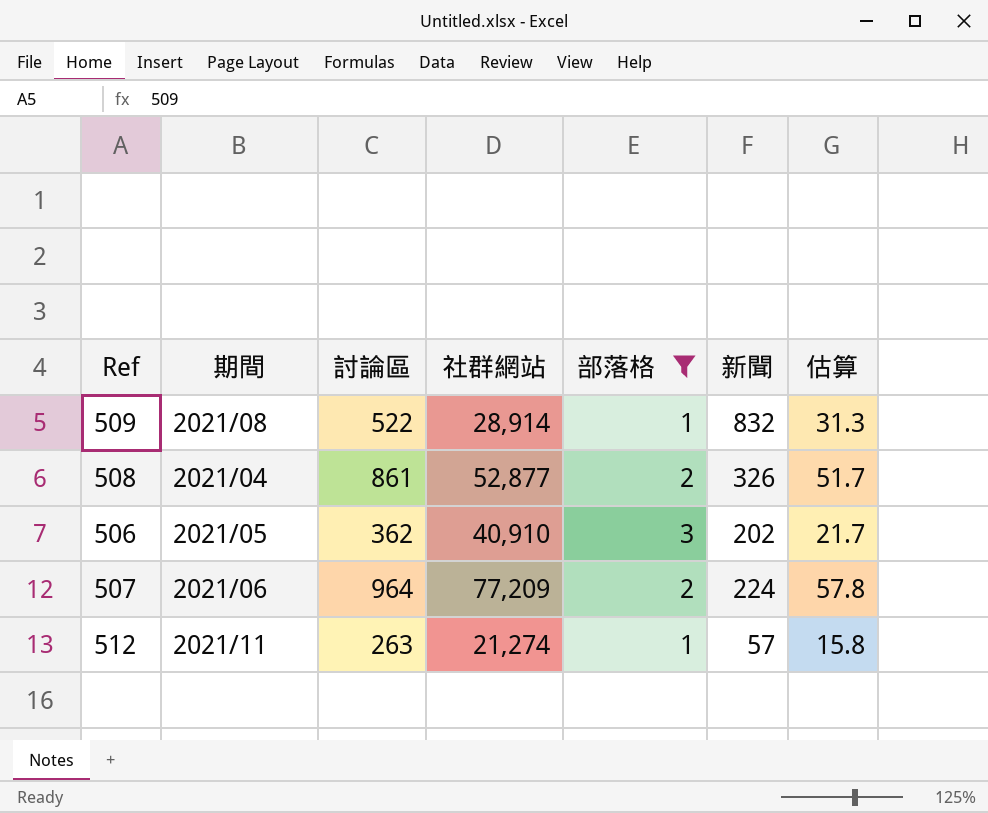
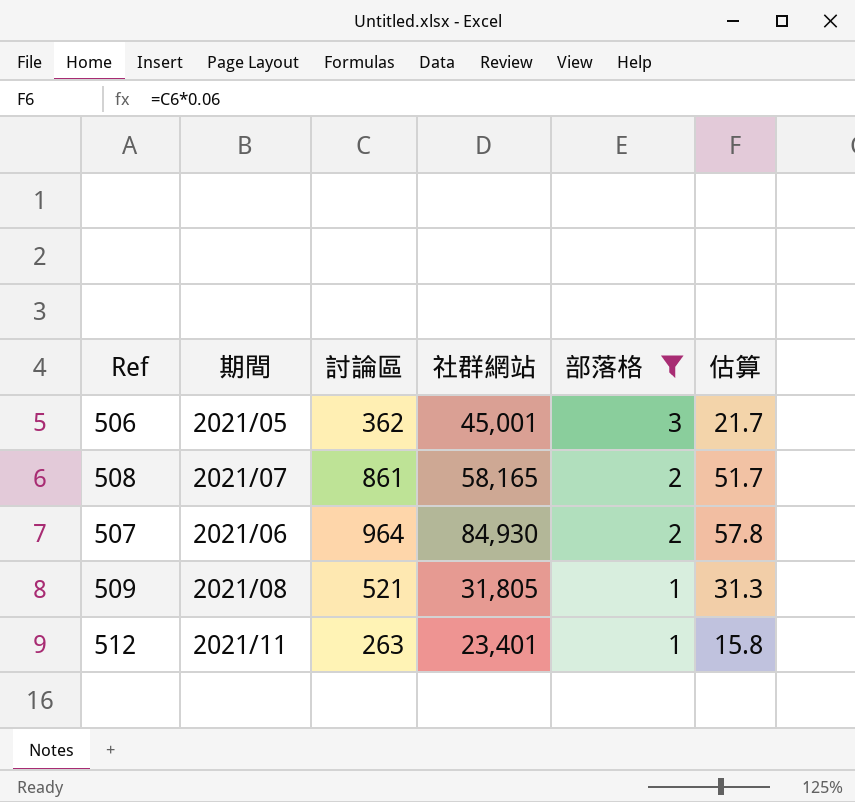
row order: none -> 部落格 descending
column 新聞 | position: 6 -> none
506 | 社群網站: 40,910 -> 45,001
508 | 期間: 2021/04 -> 2021/07
508 | 社群網站: 52,877 -> 58,165
507 | 社群網站: 77,209 -> 84,930
509 | 討論區: 522 -> 521
509 | 社群網站: 28,914 -> 31,805
512 | 社群網站: 21,274 -> 23,401

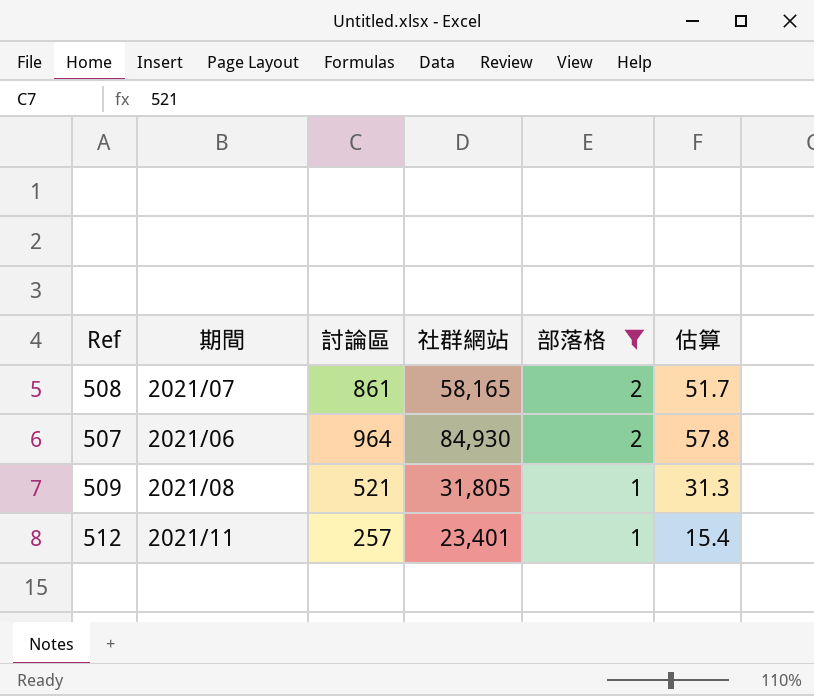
row 506: 2021/05 | 362 | 45,001 | 3 | 21.7 -> none
512 | 討論區: 263 -> 257
512 | 估算: 15.8 -> 15.4

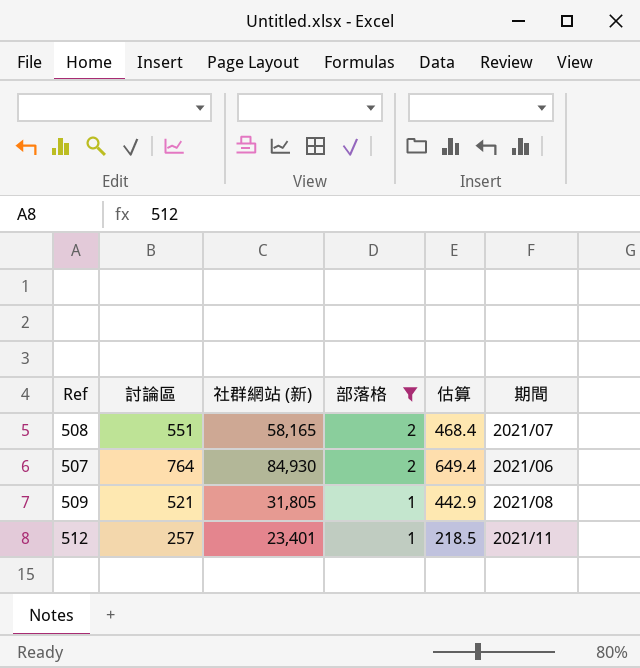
column name: 社群網站 -> 社群網站 (新)
column 估算 | formula: [討論區] * 0.06 -> [討論區] * 0.85
column 期間 | position: 2 -> 6
508 | 討論區: 861 -> 551
507 | 討論區: 964 -> 764

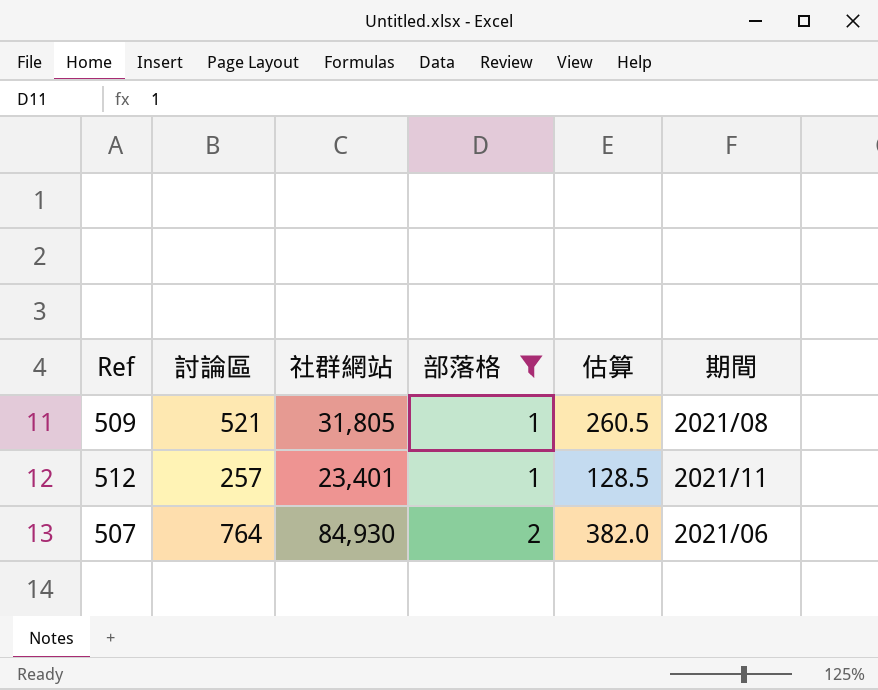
row order: 部落格 descending -> 部落格 ascending
column name: 社群網站 (新) -> 社群網站
column 估算 | formula: [討論區] * 0.85 -> [討論區] * 0.5
row 508: 551 | 58,165 | 2 | 468.4 | 2021/07 -> none

